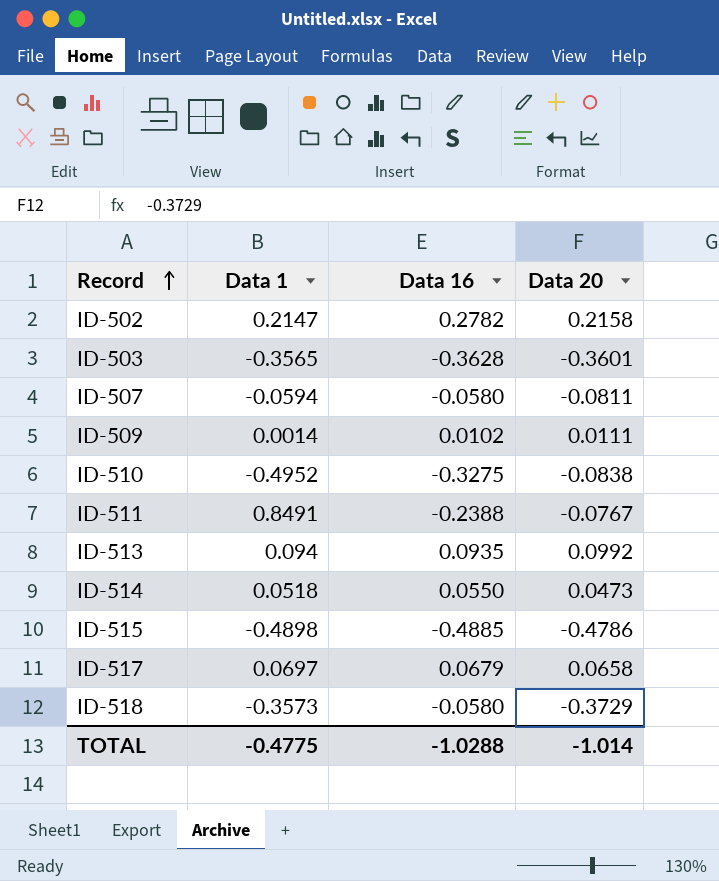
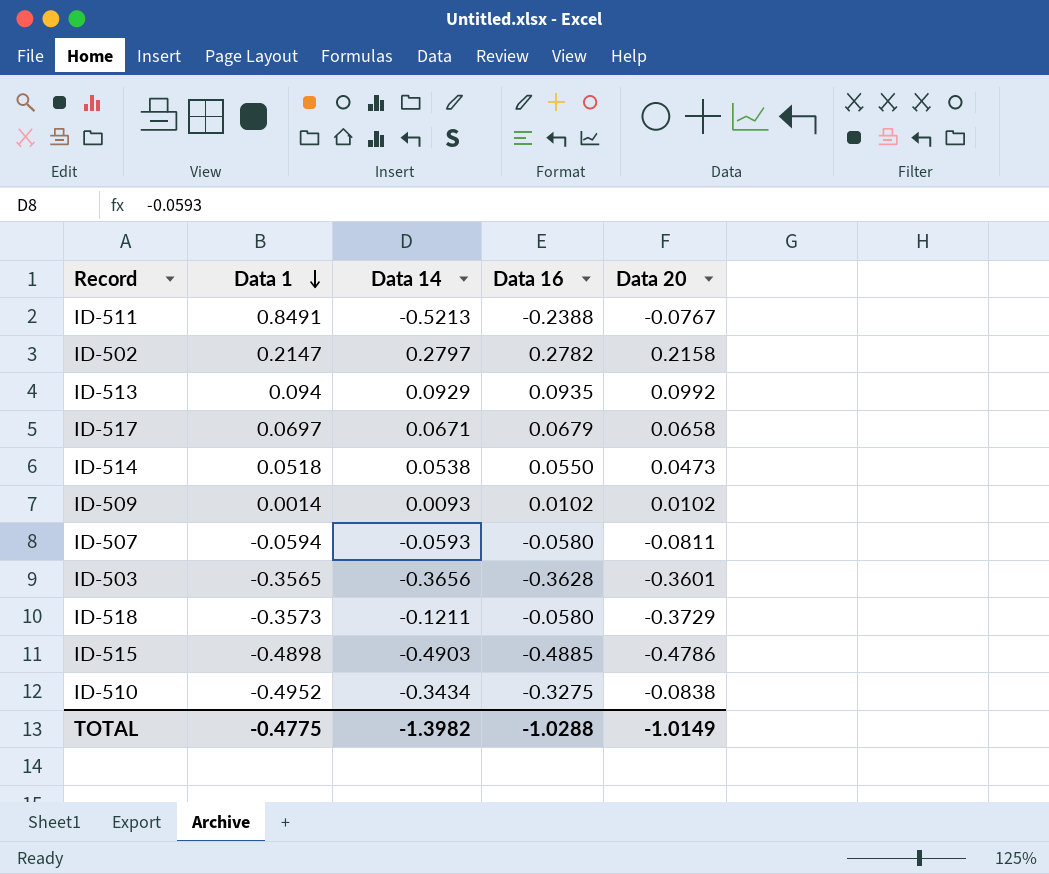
row order: Record ascending -> Data 1 descending
column Data 14 | position: none -> 3
ID-509 | Data 20: 0.0111 -> 0.0102
TOTAL | Data 20: -1.014 -> -1.0149

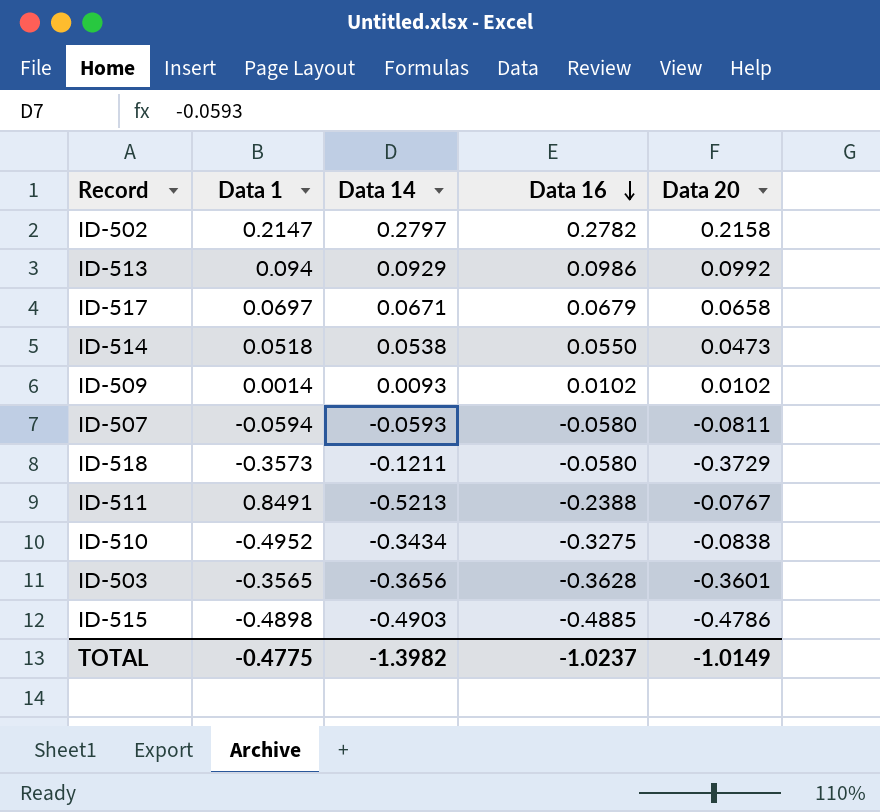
row order: Data 1 descending -> Data 16 descending
ID-513 | Data 16: 0.0935 -> 0.0986
TOTAL | Data 16: -1.0288 -> -1.0237

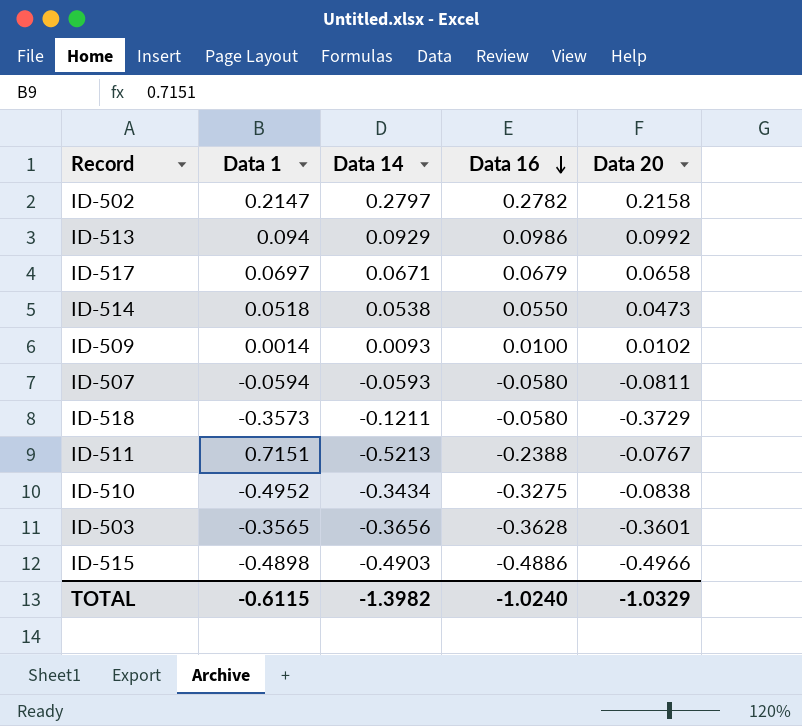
ID-509 | Data 16: 0.0102 -> 0.0100
ID-511 | Data 1: 0.8491 -> 0.7151
ID-515 | Data 16: -0.4885 -> -0.4886
ID-515 | Data 20: -0.4786 -> -0.4966
TOTAL | Data 1: -0.4775 -> -0.6115
TOTAL | Data 16: -1.0237 -> -1.0240
TOTAL | Data 20: -1.0149 -> -1.0329

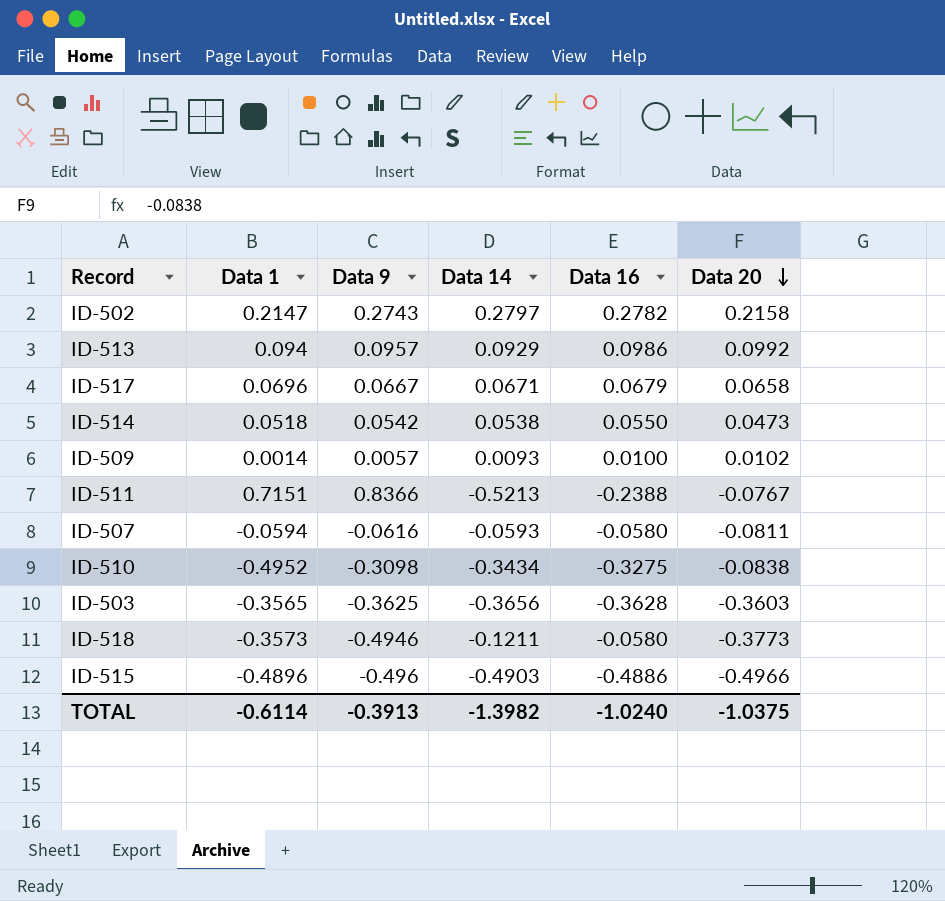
row order: Data 16 descending -> Data 20 descending
column Data 9 | position: none -> 3
ID-517 | Data 1: 0.0697 -> 0.0696
ID-503 | Data 20: -0.3601 -> -0.3603
ID-518 | Data 20: -0.3729 -> -0.3773
ID-515 | Data 1: -0.4898 -> -0.4896
TOTAL | Data 1: -0.6115 -> -0.6114
TOTAL | Data 20: -1.0329 -> -1.0375

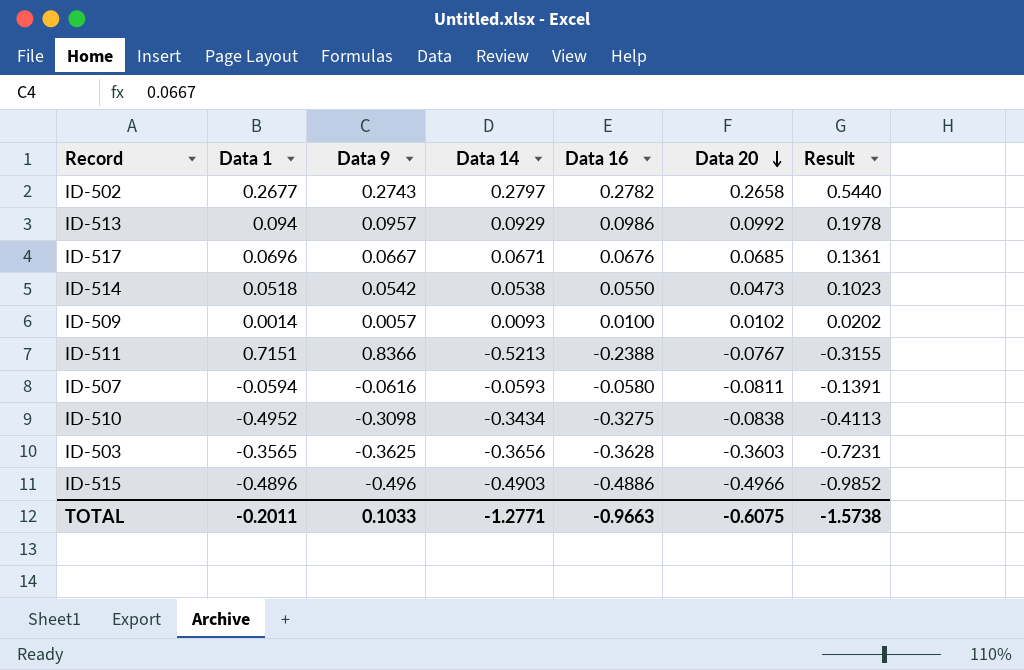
column Result | formula: none -> [Data 16] + [Data 20]
row ID-518: -0.3573 | -0.4946 | -0.1211 | -0.0580 | -0.3773 -> none
ID-502 | Data 1: 0.2147 -> 0.2677
ID-502 | Data 20: 0.2158 -> 0.2658
ID-517 | Data 16: 0.0679 -> 0.0676
ID-517 | Data 20: 0.0658 -> 0.0685
TOTAL | Data 1: -0.6114 -> -0.2011
TOTAL | Data 9: -0.3913 -> 0.1033
TOTAL | Data 14: -1.3982 -> -1.2771
TOTAL | Data 16: -1.0240 -> -0.9663
TOTAL | Data 20: -1.0375 -> -0.6075

